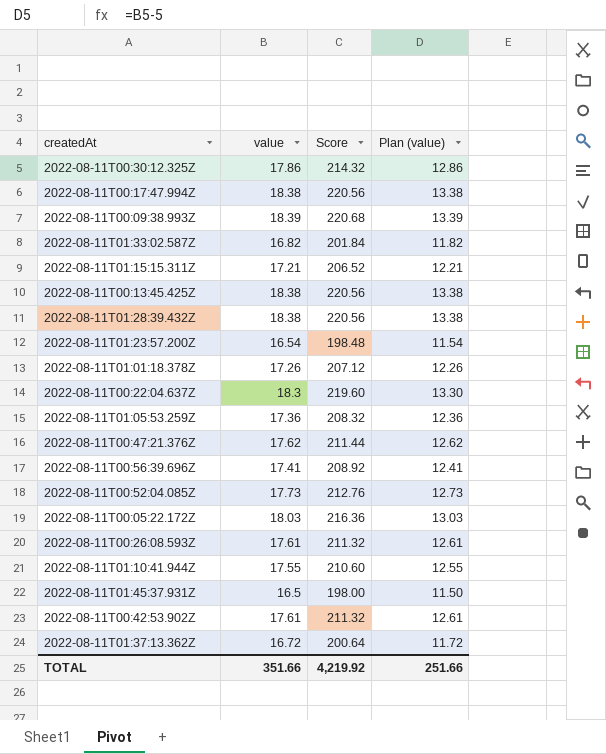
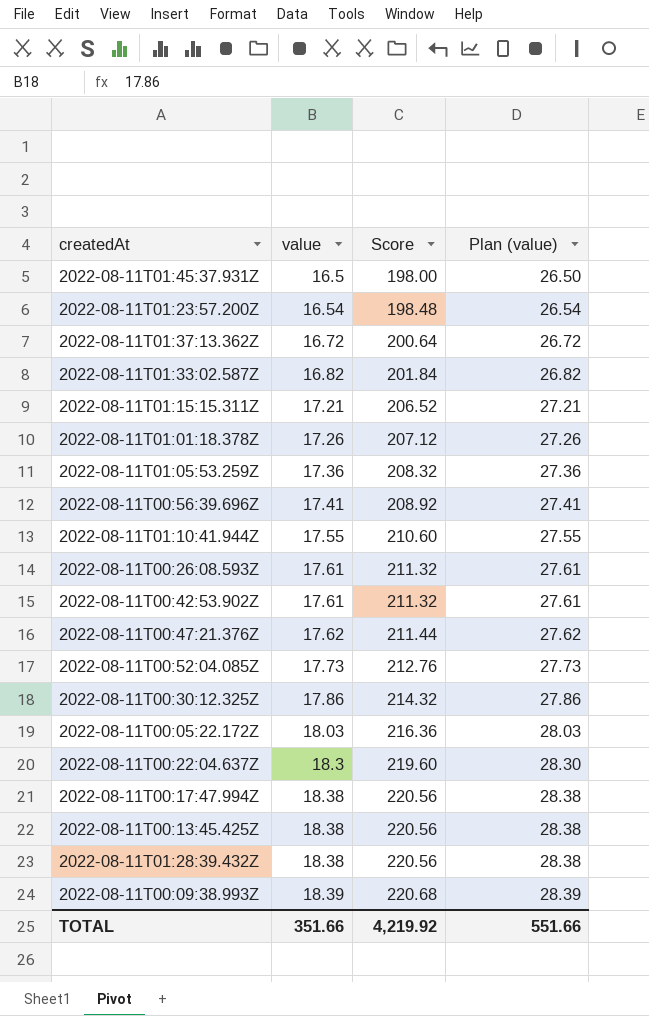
row order: none -> value ascending
column Plan (value) | formula: [value] - 5 -> [value] + 10
TOTAL | Plan (value): 251.66 -> 551.66

